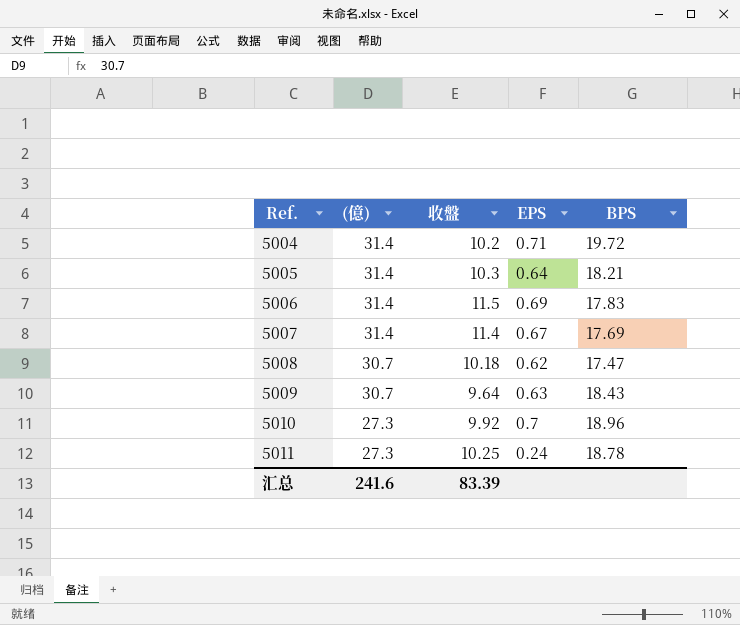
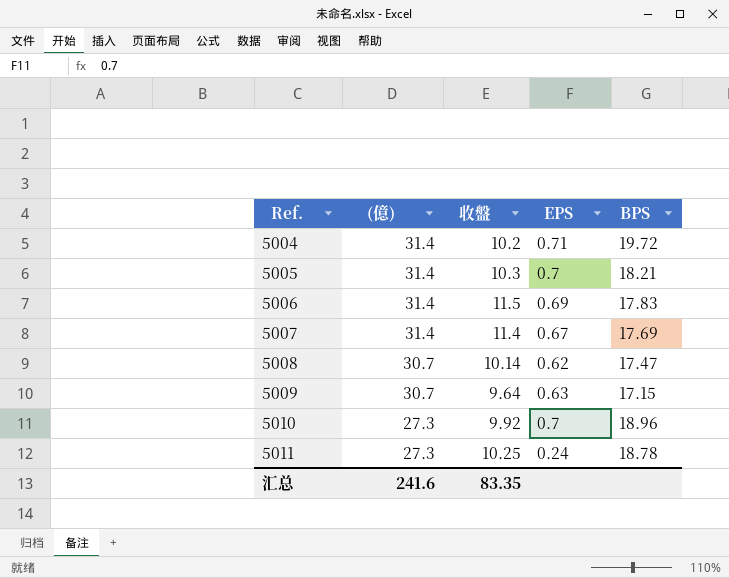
5005 | EPS: 0.64 -> 0.7
5008 | 收盤: 10.18 -> 10.14
5009 | BPS: 18.43 -> 17.15
汇总 | 收盤: 83.39 -> 83.35

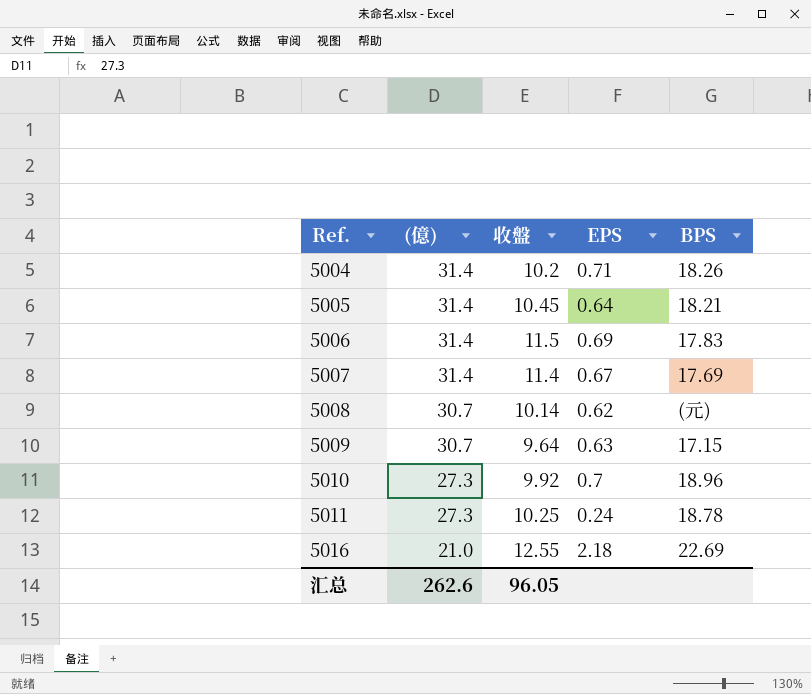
5004 | BPS: 19.72 -> 18.26
5005 | 收盤: 10.3 -> 10.45
5005 | EPS: 0.7 -> 0.64
5008 | BPS: 17.47 -> (元)
row 5016: none -> 21.0 | 12.55 | 2.18 | 22.69
汇总 | (億): 241.6 -> 262.6
汇总 | 收盤: 83.35 -> 96.05

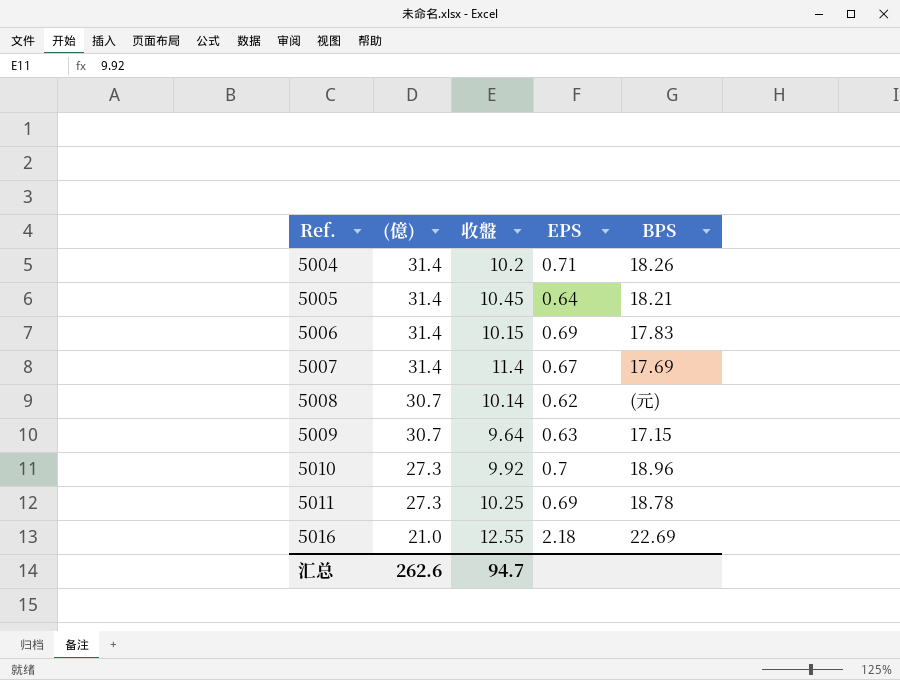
5006 | 收盤: 11.5 -> 10.15
5011 | EPS: 0.24 -> 0.69
汇总 | 收盤: 96.05 -> 94.7

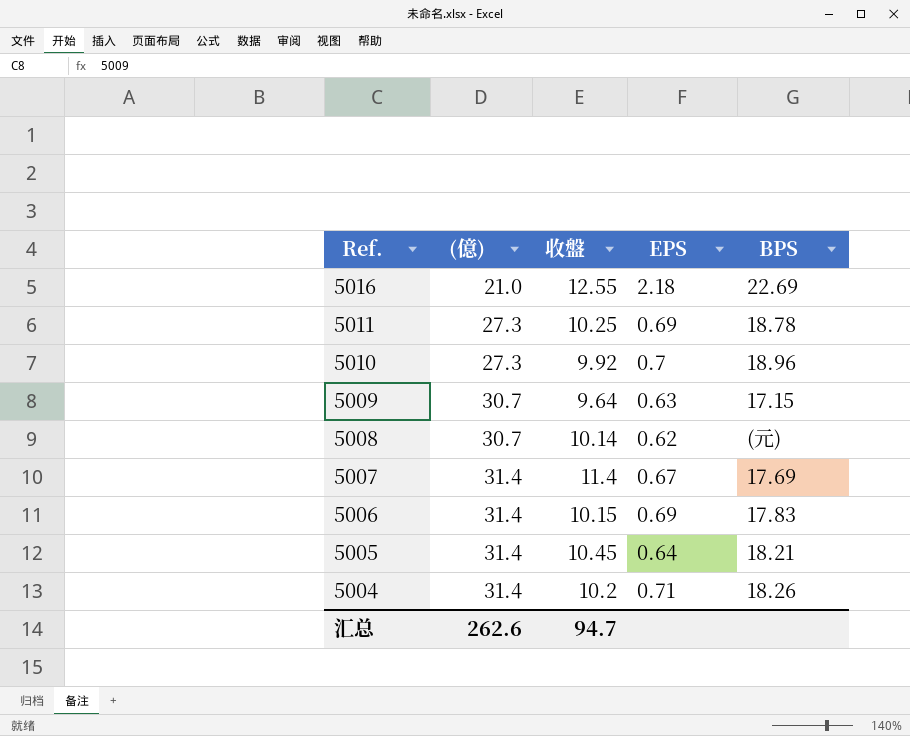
row order: Ref. ascending -> Ref. descending

